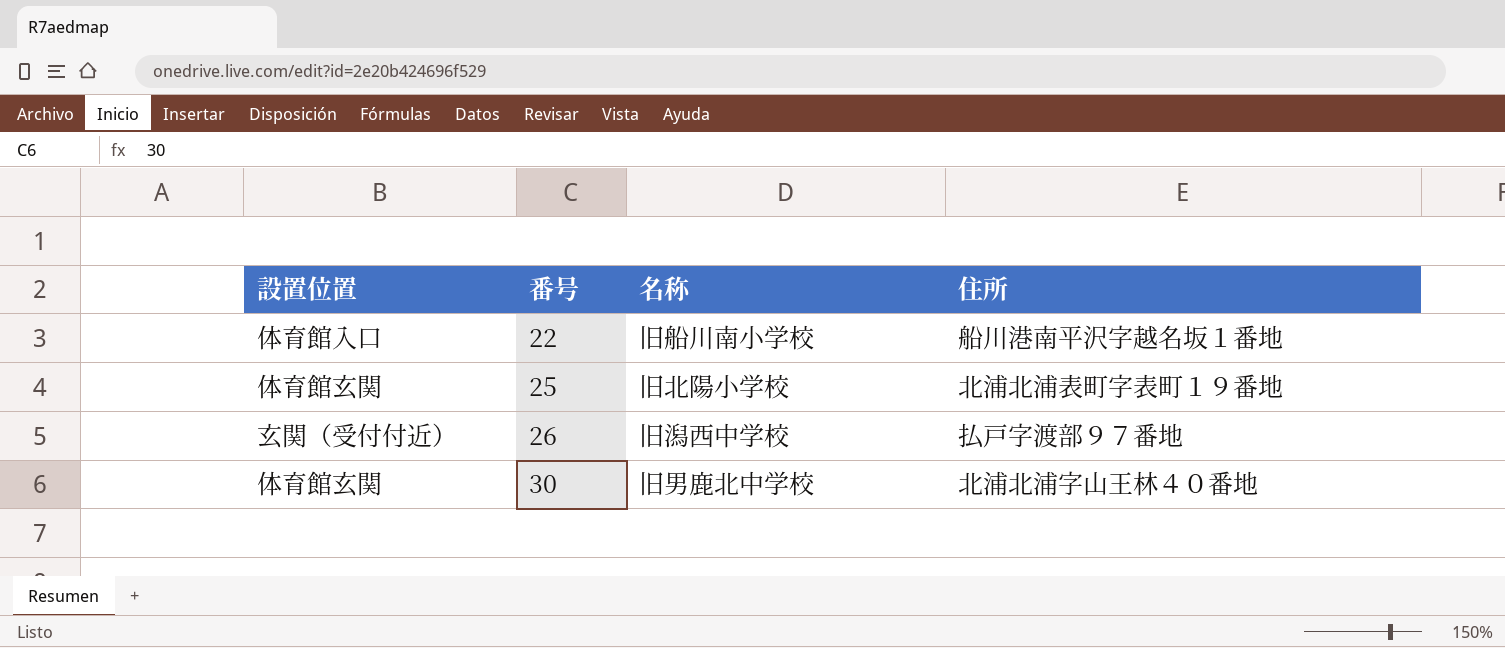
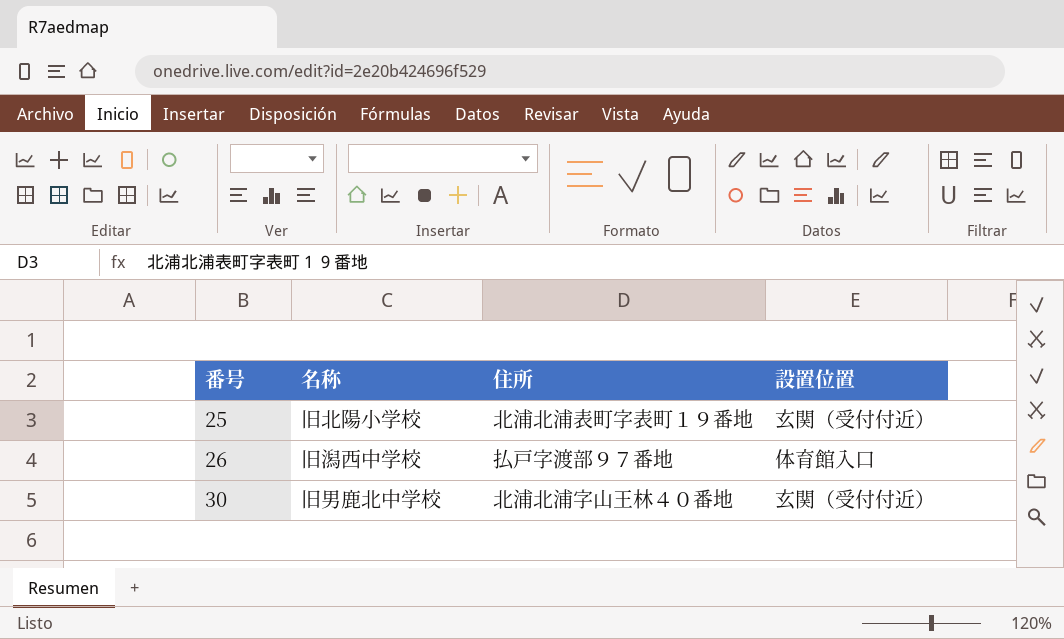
column 設置位置 | position: 1 -> 4
row 22: 体育館入口 | 旧船川南小学校 | 船川港南平沢字越名坂１番地 -> none
25 | 設置位置: 体育館玄関 -> 玄関（受付付近）
26 | 設置位置: 玄関（受付付近） -> 体育館入口
30 | 設置位置: 体育館玄関 -> 玄関（受付付近）

